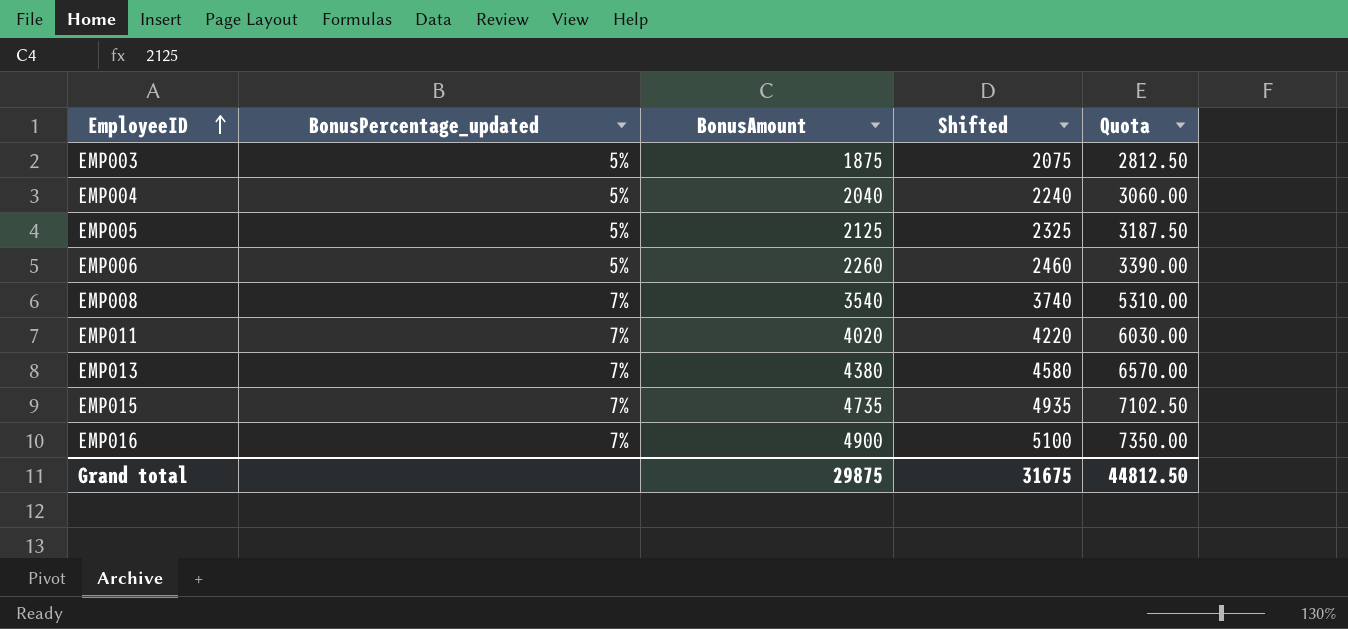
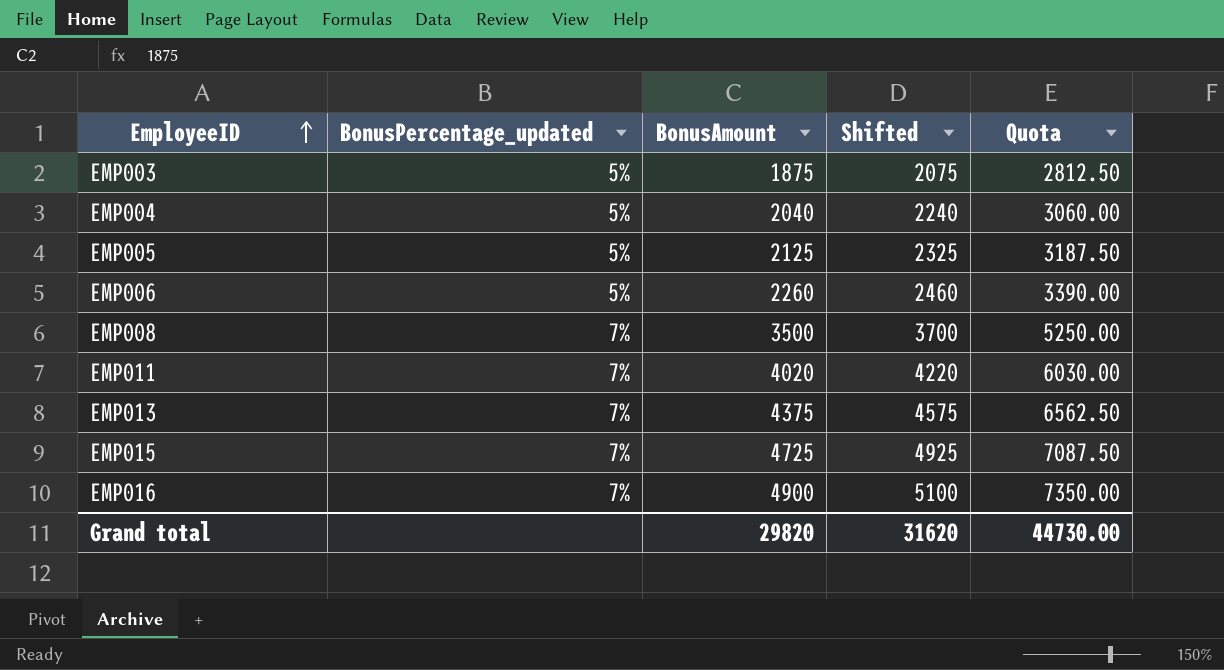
EMP008 | BonusAmount: 3540 -> 3500
EMP008 | Shifted: 3740 -> 3700
EMP008 | Quota: 5310.00 -> 5250.00
EMP013 | BonusAmount: 4380 -> 4375
EMP013 | Shifted: 4580 -> 4575
EMP013 | Quota: 6570.00 -> 6562.50
EMP015 | BonusAmount: 4735 -> 4725
EMP015 | Shifted: 4935 -> 4925
EMP015 | Quota: 7102.50 -> 7087.50
Grand total | BonusAmount: 29875 -> 29820
Grand total | Shifted: 31675 -> 31620
Grand total | Quota: 44812.50 -> 44730.00

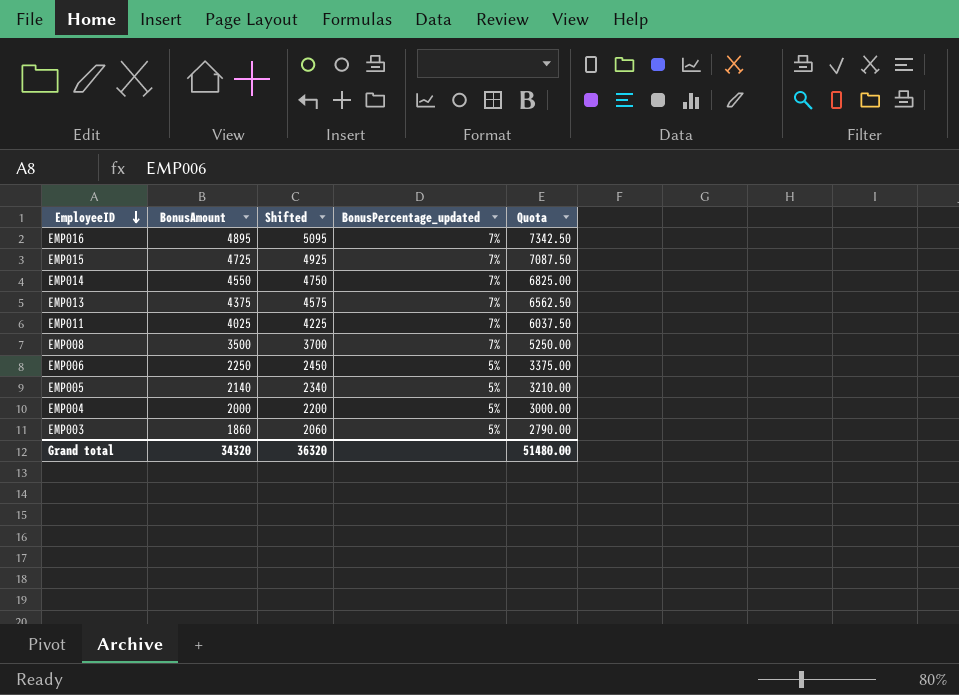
row order: EmployeeID ascending -> EmployeeID descending
column BonusPercentage_updated | position: 2 -> 4
EMP016 | BonusAmount: 4900 -> 4895
EMP016 | Shifted: 5100 -> 5095
EMP016 | Quota: 7350.00 -> 7342.50
row EMP014: none -> 4550 | 4750 | 7% | 6825.00
EMP011 | BonusAmount: 4020 -> 4025
EMP011 | Shifted: 4220 -> 4225
EMP011 | Quota: 6030.00 -> 6037.50
EMP006 | BonusAmount: 2260 -> 2250
EMP006 | Shifted: 2460 -> 2450
EMP006 | Quota: 3390.00 -> 3375.00
EMP005 | BonusAmount: 2125 -> 2140
EMP005 | Shifted: 2325 -> 2340
EMP005 | Quota: 3187.50 -> 3210.00
EMP004 | BonusAmount: 2040 -> 2000
EMP004 | Shifted: 2240 -> 2200
EMP004 | Quota: 3060.00 -> 3000.00
EMP003 | BonusAmount: 1875 -> 1860
EMP003 | Shifted: 2075 -> 2060
EMP003 | Quota: 2812.50 -> 2790.00
Grand total | BonusAmount: 29820 -> 34320
Grand total | Shifted: 31620 -> 36320
Grand total | Quota: 44730.00 -> 51480.00

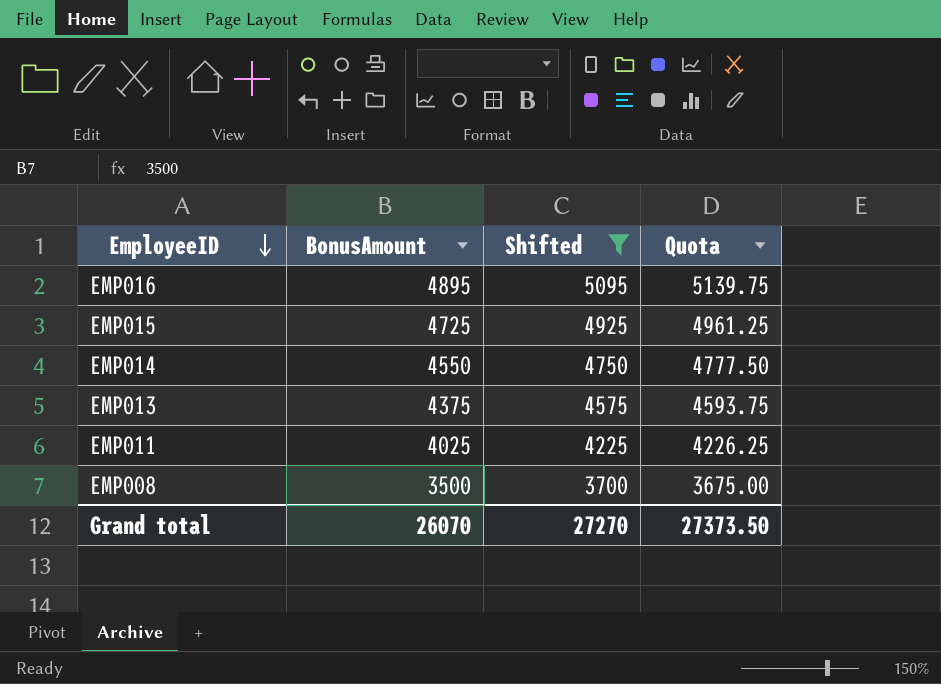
filter: none -> Shifted >= 3700
column BonusPercentage_updated | position: 4 -> none
column Quota | formula: [BonusAmount] * 1.5 -> [BonusAmount] * 1.05
Grand total | BonusAmount: 34320 -> 26070
Grand total | Shifted: 36320 -> 27270
Grand total | Quota: 51480.00 -> 27373.50

